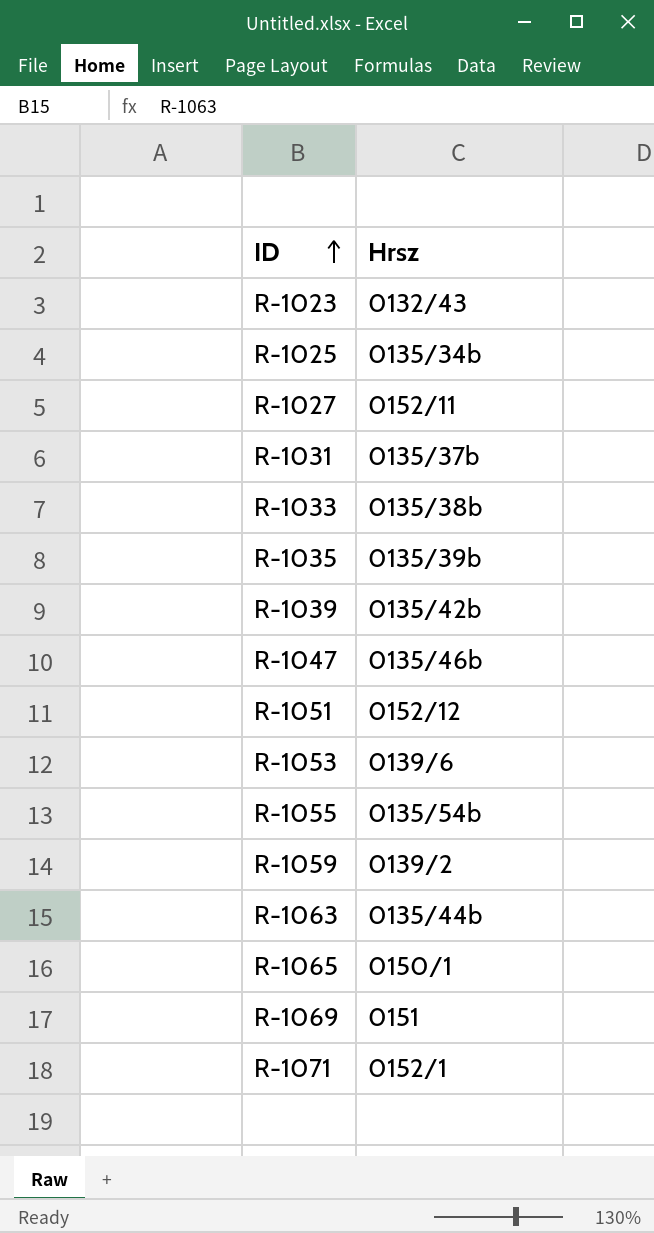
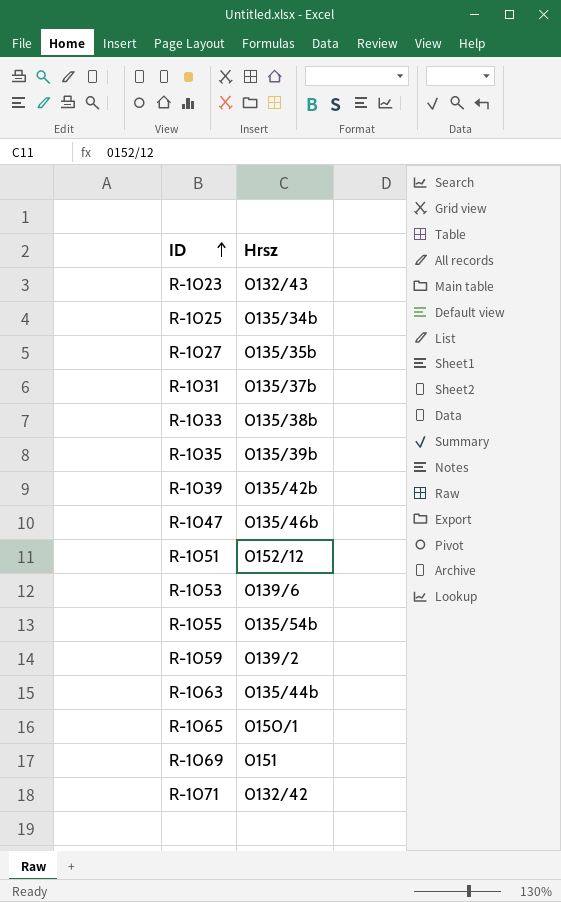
R-1027 | Hrsz: 0152/11 -> 0135/35b
R-1071 | Hrsz: 0152/1 -> 0132/42

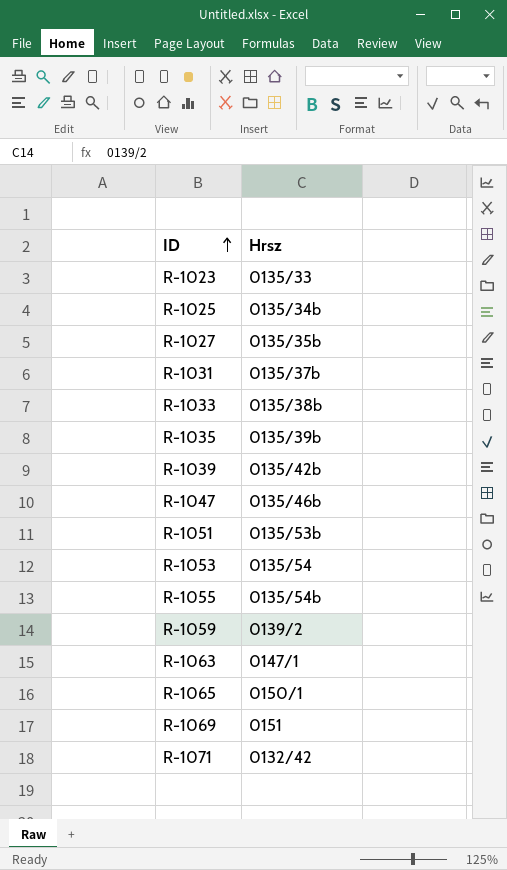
R-1023 | Hrsz: 0132/43 -> 0135/33
R-1051 | Hrsz: 0152/12 -> 0135/53b
R-1053 | Hrsz: 0139/6 -> 0135/54
R-1063 | Hrsz: 0135/44b -> 0147/1

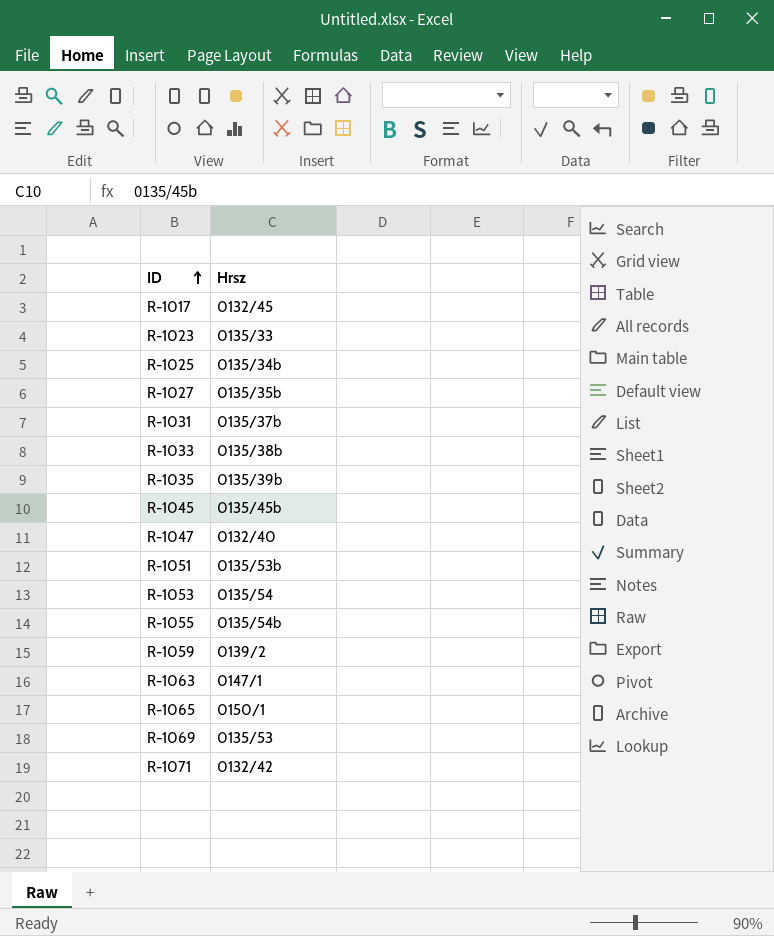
row R-1039: 0135/42b -> none
row R-1017: none -> 0132/45
row R-1045: none -> 0135/45b
R-1047 | Hrsz: 0135/46b -> 0132/40
R-1069 | Hrsz: 0151 -> 0135/53

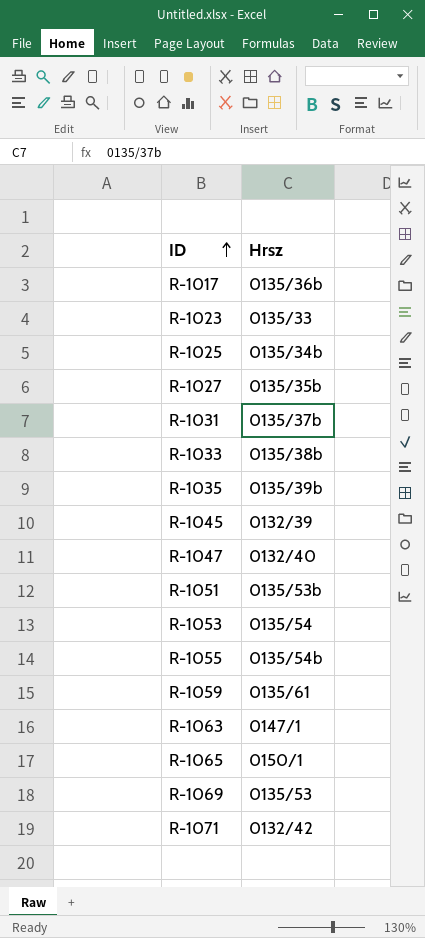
R-1017 | Hrsz: 0132/45 -> 0135/36b
R-1045 | Hrsz: 0135/45b -> 0132/39
R-1059 | Hrsz: 0139/2 -> 0135/61

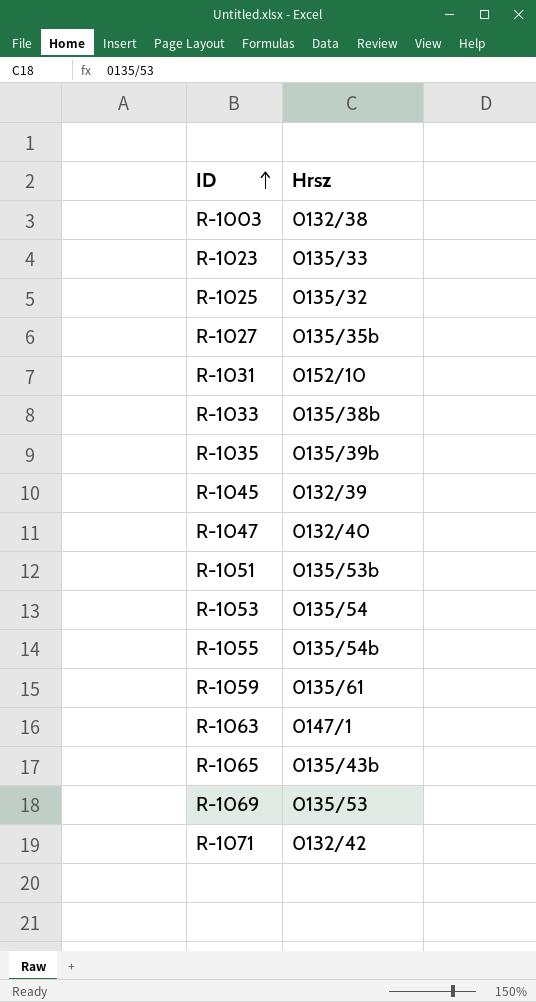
row R-1017: 0135/36b -> none
row R-1003: none -> 0132/38
R-1025 | Hrsz: 0135/34b -> 0135/32
R-1031 | Hrsz: 0135/37b -> 0152/10
R-1065 | Hrsz: 0150/1 -> 0135/43b

